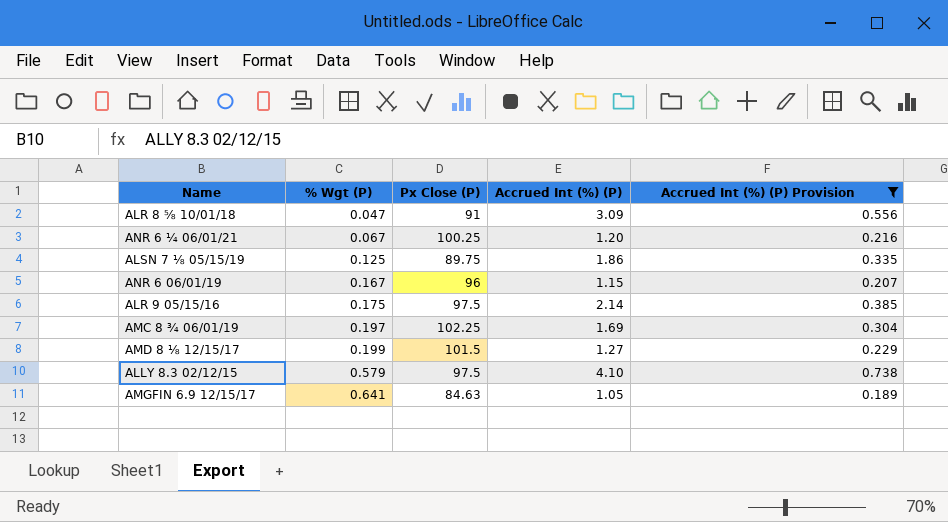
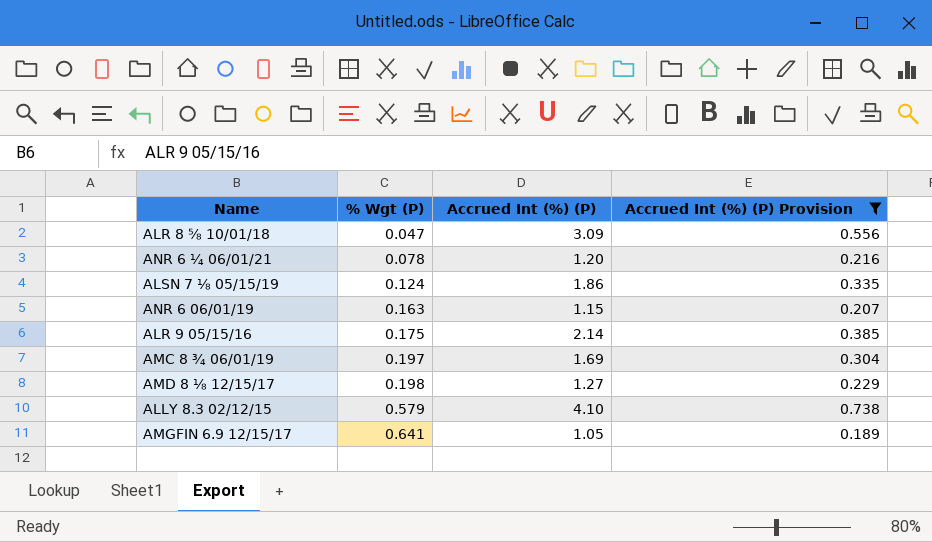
column Px Close (P) | position: 3 -> none
ANR 6 ¼ 06/01/21 | % Wgt (P): 0.067 -> 0.078
ALSN 7 ⅛ 05/15/19 | % Wgt (P): 0.125 -> 0.124
ANR 6 06/01/19 | % Wgt (P): 0.167 -> 0.163
AMD 8 ⅛ 12/15/17 | % Wgt (P): 0.199 -> 0.198

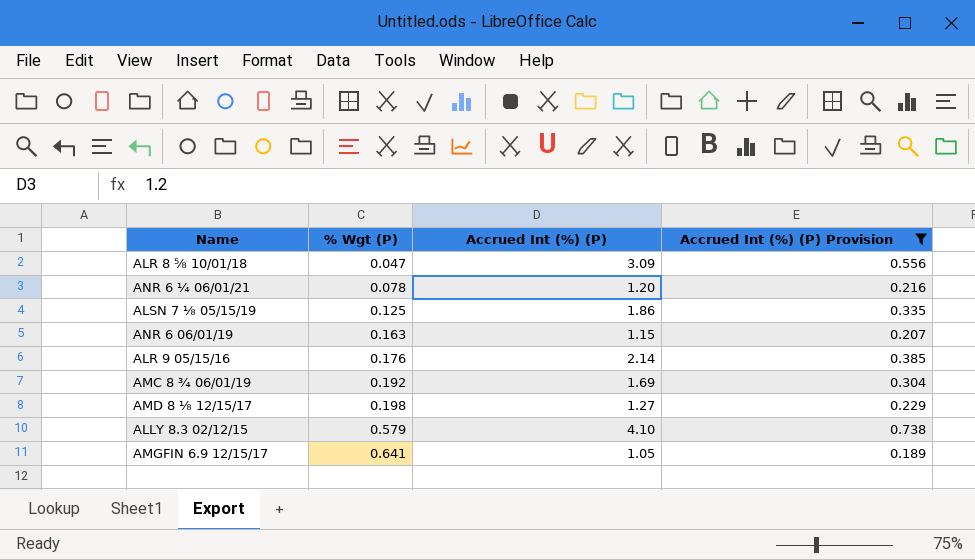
ALSN 7 ⅛ 05/15/19 | % Wgt (P): 0.124 -> 0.125
ALR 9 05/15/16 | % Wgt (P): 0.175 -> 0.176
AMC 8 ¾ 06/01/19 | % Wgt (P): 0.197 -> 0.192

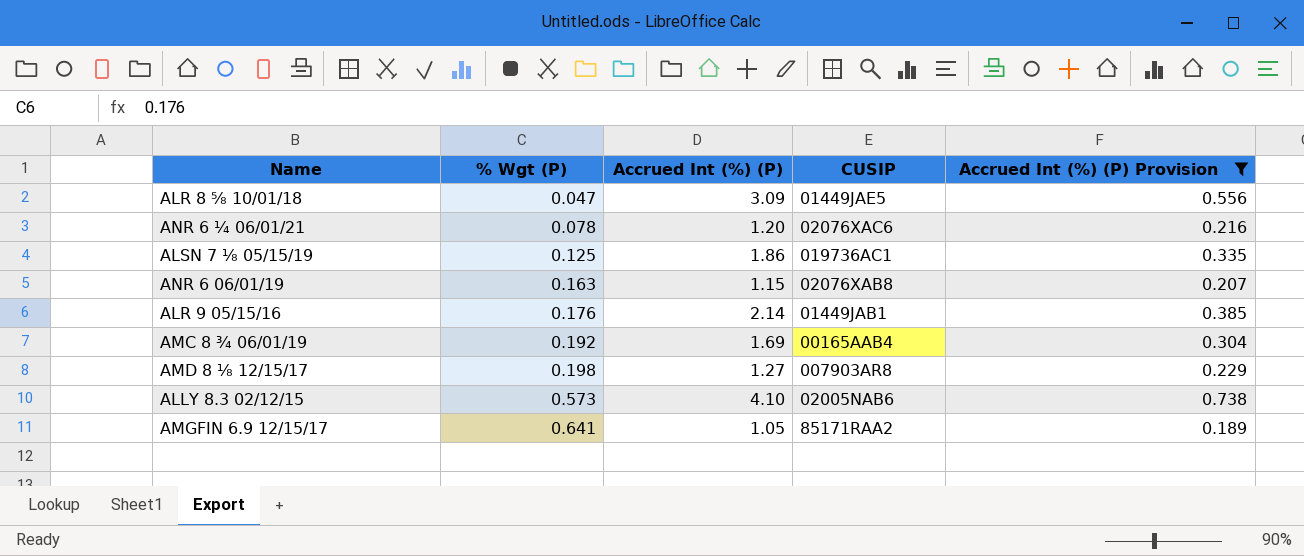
column CUSIP | position: none -> 4
ALLY 8.3 02/12/15 | % Wgt (P): 0.579 -> 0.573

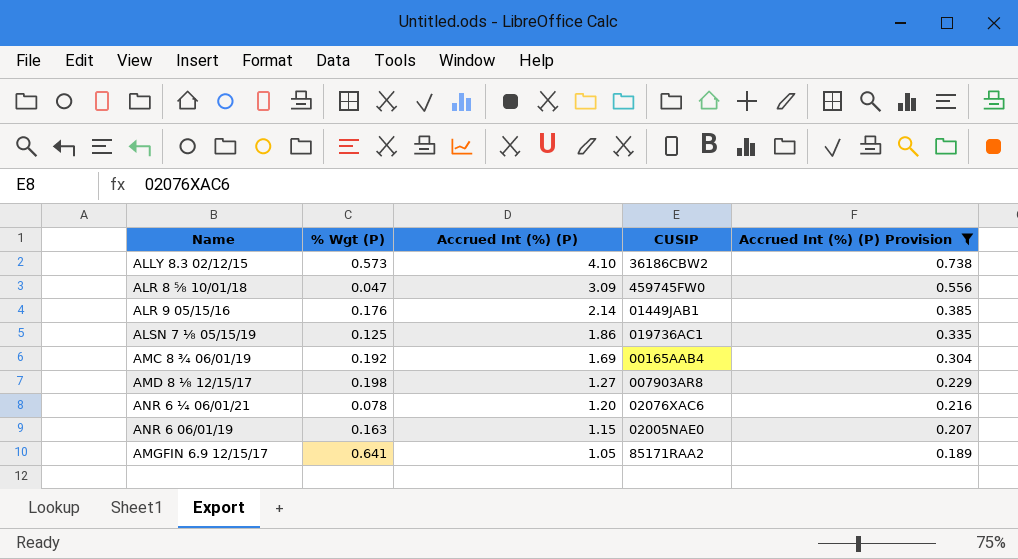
row order: % Wgt (P) ascending -> Accrued Int (%) (P) descending
ALLY 8.3 02/12/15 | CUSIP: 02005NAB6 -> 36186CBW2
ALR 8 ⅝ 10/01/18 | CUSIP: 01449JAE5 -> 459745FW0
ANR 6 06/01/19 | CUSIP: 02076XAB8 -> 02005NAE0

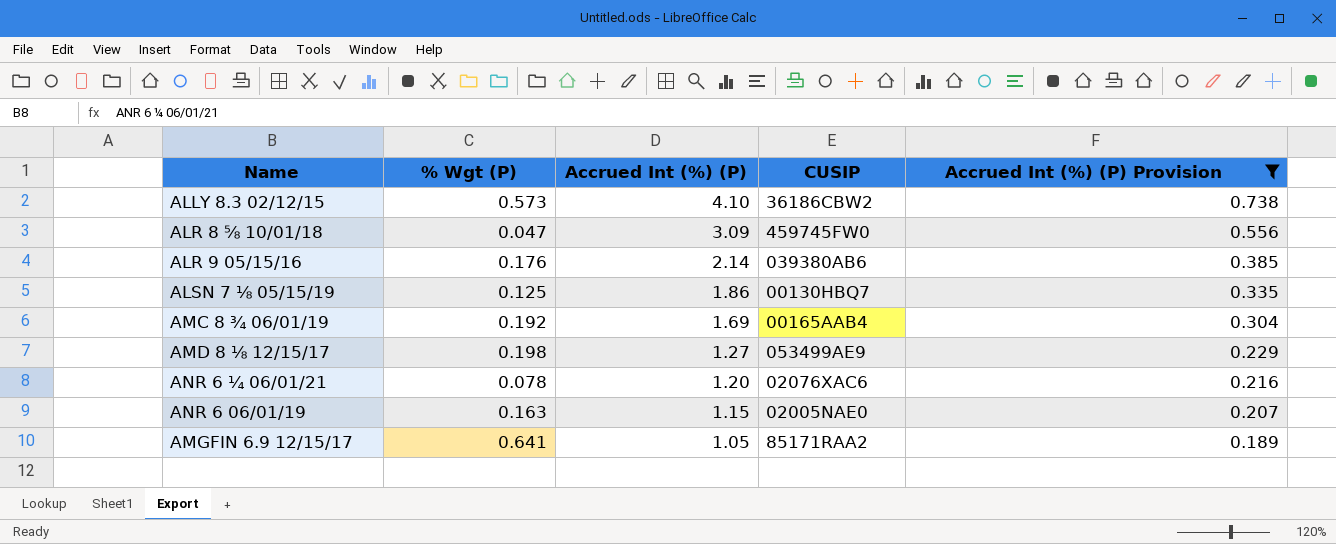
ALR 9 05/15/16 | CUSIP: 01449JAB1 -> 039380AB6
ALSN 7 ⅛ 05/15/19 | CUSIP: 019736AC1 -> 00130HBQ7
AMD 8 ⅛ 12/15/17 | CUSIP: 007903AR8 -> 053499AE9

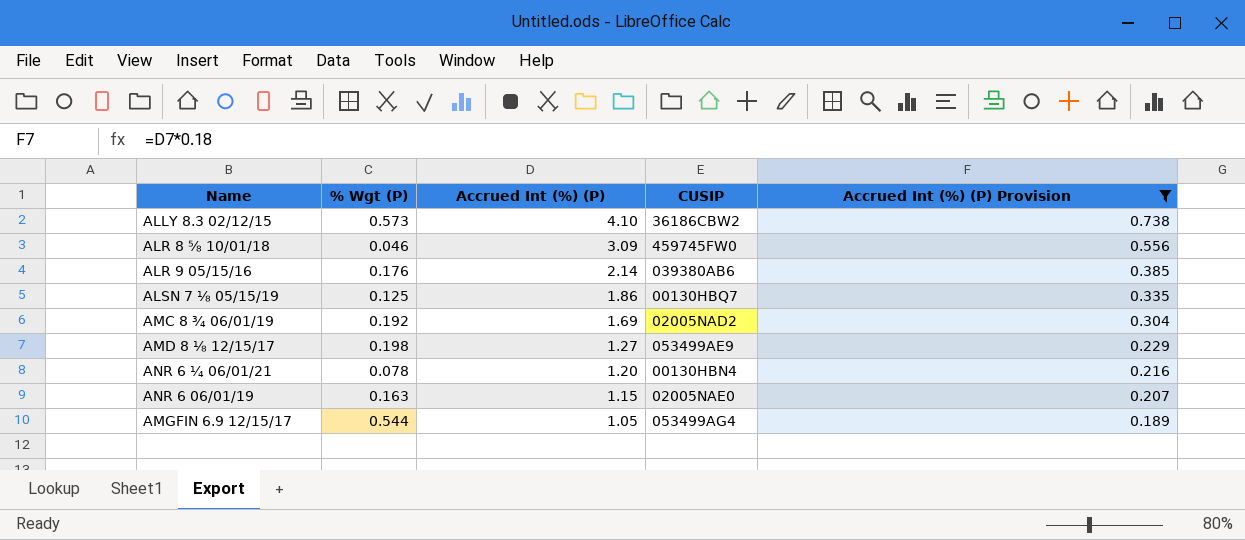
ALR 8 ⅝ 10/01/18 | % Wgt (P): 0.047 -> 0.046
AMC 8 ¾ 06/01/19 | CUSIP: 00165AAB4 -> 02005NAD2
ANR 6 ¼ 06/01/21 | CUSIP: 02076XAC6 -> 00130HBN4
AMGFIN 6.9 12/15/17 | % Wgt (P): 0.641 -> 0.544
AMGFIN 6.9 12/15/17 | CUSIP: 85171RAA2 -> 053499AG4

